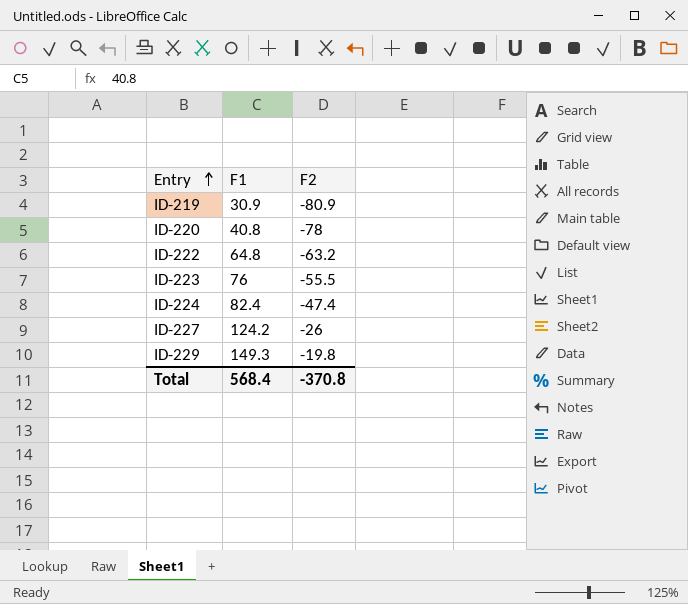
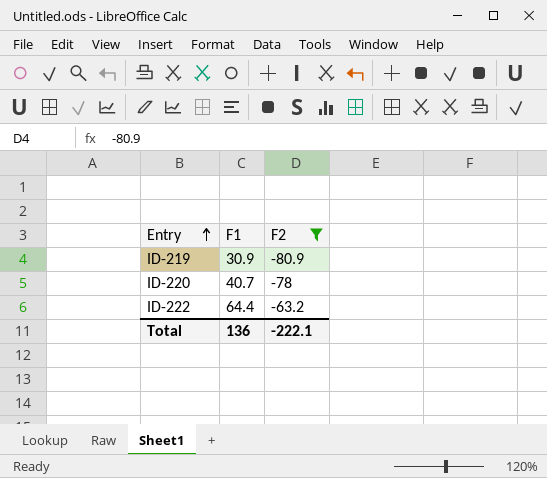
filter: none -> F2 <= -63.2
ID-220 | F1: 40.8 -> 40.7
ID-222 | F1: 64.8 -> 64.4
Total | F1: 568.4 -> 136
Total | F2: -370.8 -> -222.1

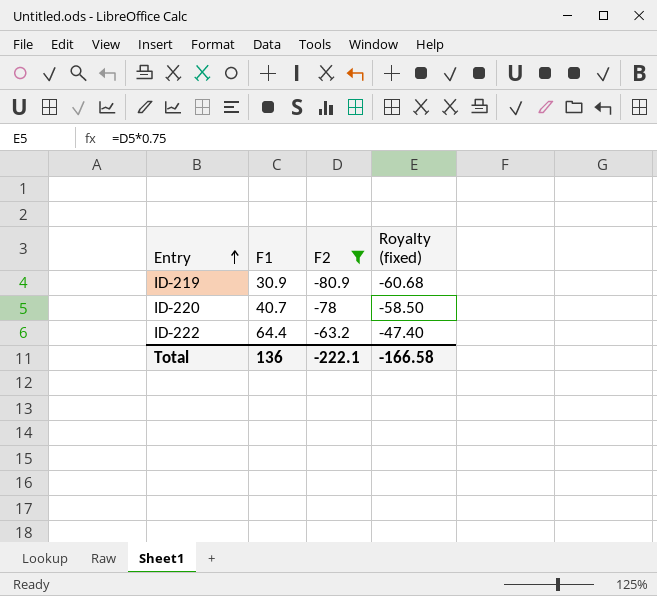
column Royalty (fixed) | formula: none -> [F2] * 0.75

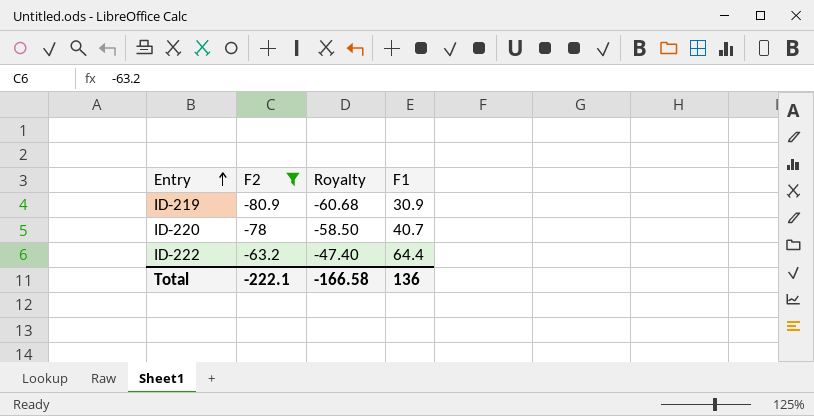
column name: Royalty (fixed) -> Royalty
column F1 | position: 2 -> 4

